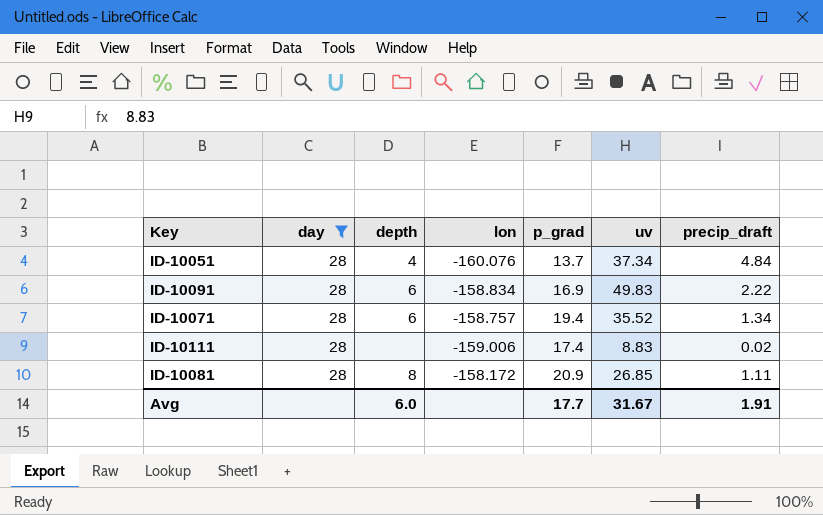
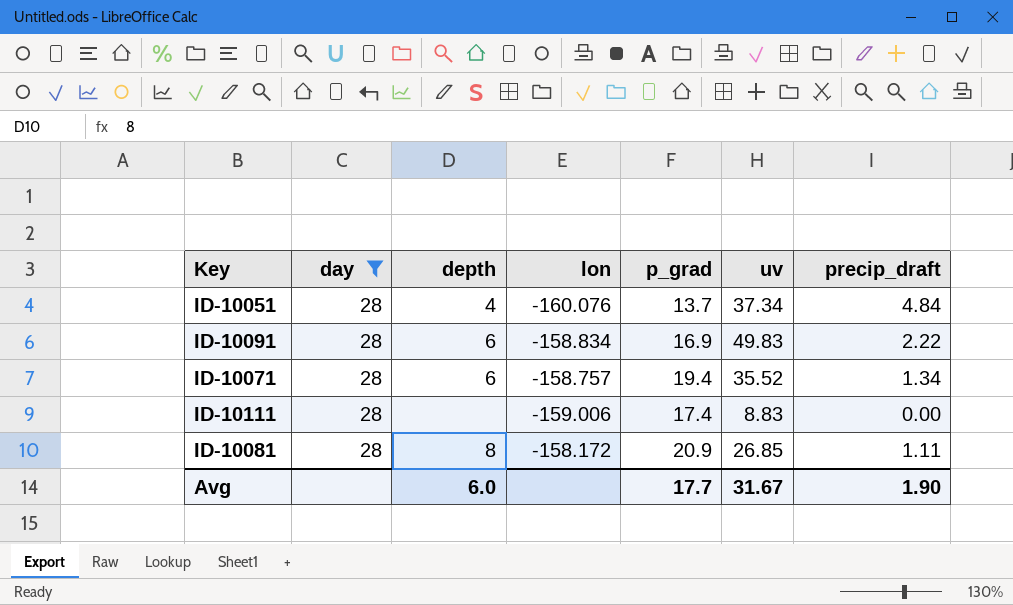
ID-10111 | precip_draft: 0.02 -> 0.00
Avg | precip_draft: 1.91 -> 1.90

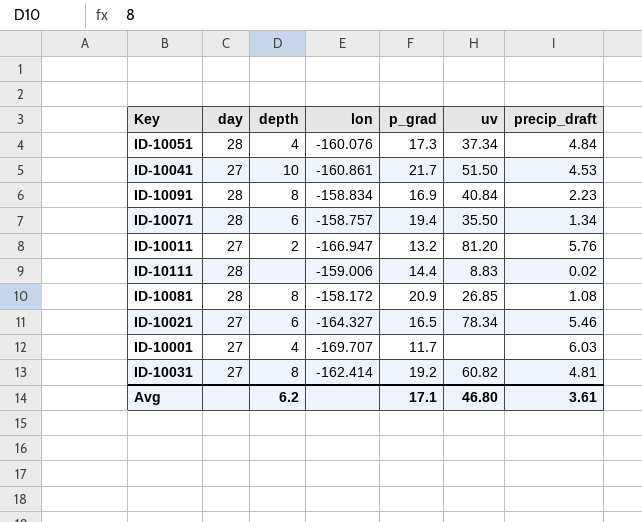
filter: day = 28 -> none
ID-10051 | p_grad: 13.7 -> 17.3
ID-10091 | depth: 6 -> 8
ID-10091 | uv: 49.83 -> 40.84
ID-10091 | precip_draft: 2.22 -> 2.23
ID-10071 | uv: 35.52 -> 35.50
ID-10111 | p_grad: 17.4 -> 14.4
ID-10111 | precip_draft: 0.00 -> 0.02
ID-10081 | precip_draft: 1.11 -> 1.08
Avg | depth: 6.0 -> 6.2
Avg | p_grad: 17.7 -> 17.1
Avg | uv: 31.67 -> 46.80
Avg | precip_draft: 1.90 -> 3.61

